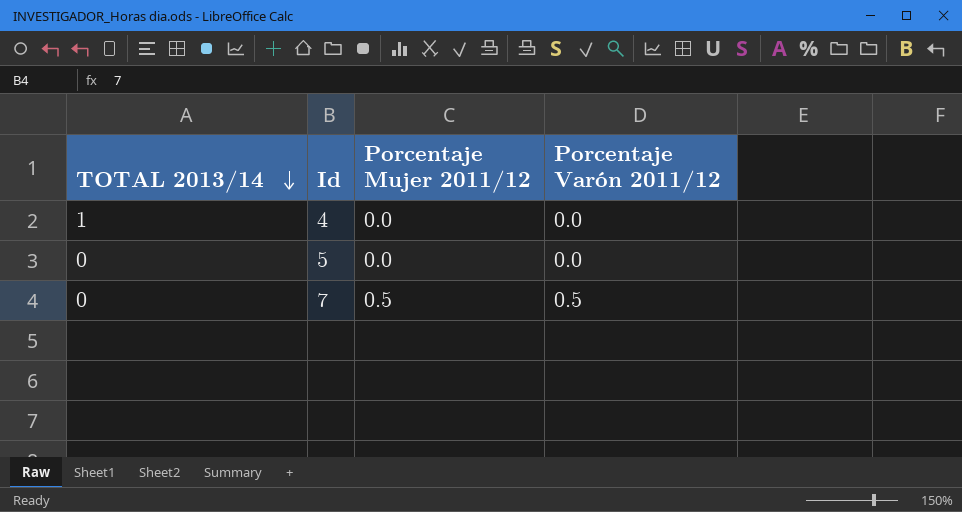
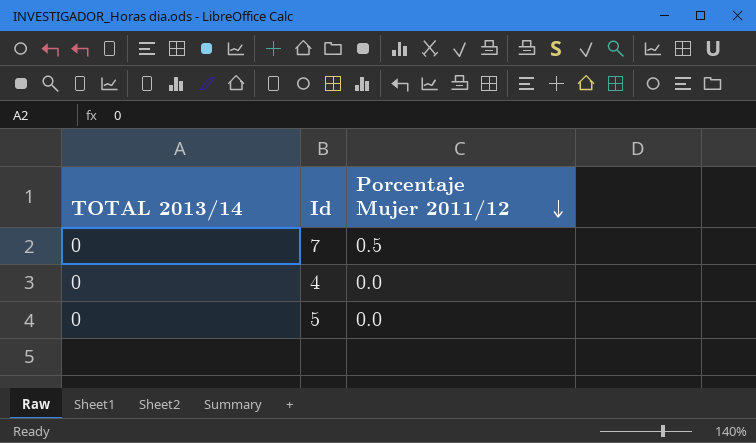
row order: TOTAL 2013/14 descending -> Porcentaje Mujer 2011/12 descending
column Porcentaje Varón 2011/12 | position: 4 -> none
4 | TOTAL 2013/14: 1 -> 0

